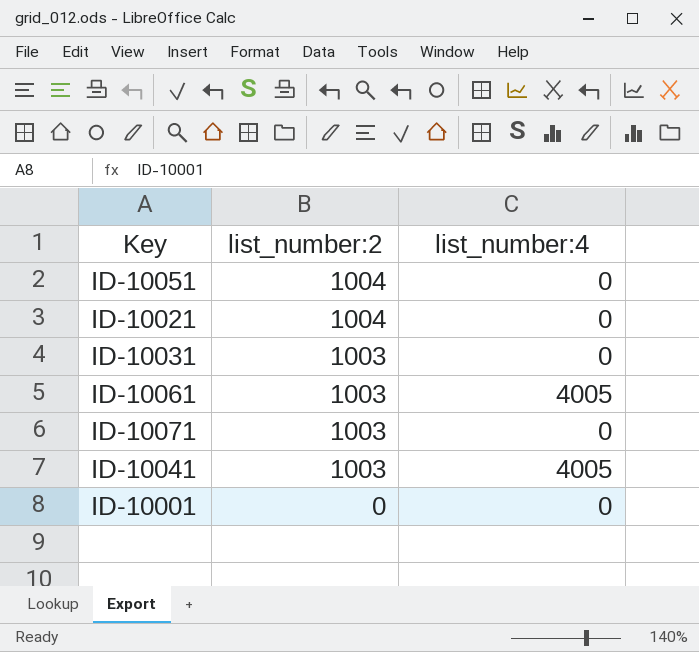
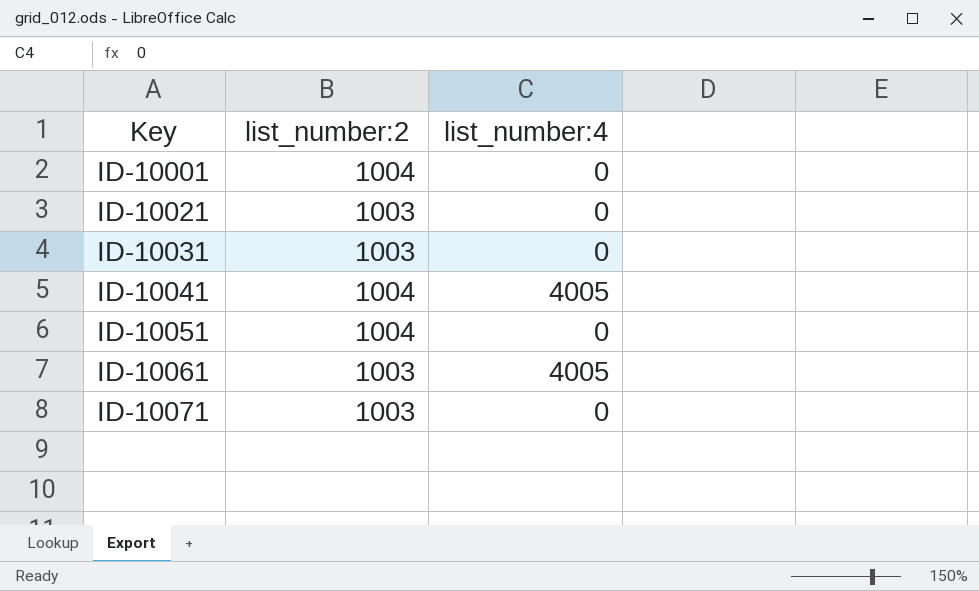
row order: list_number:2 descending -> Key ascending
ID-10001 | list_number:2: 0 -> 1004
ID-10021 | list_number:2: 1004 -> 1003
ID-10041 | list_number:2: 1003 -> 1004

